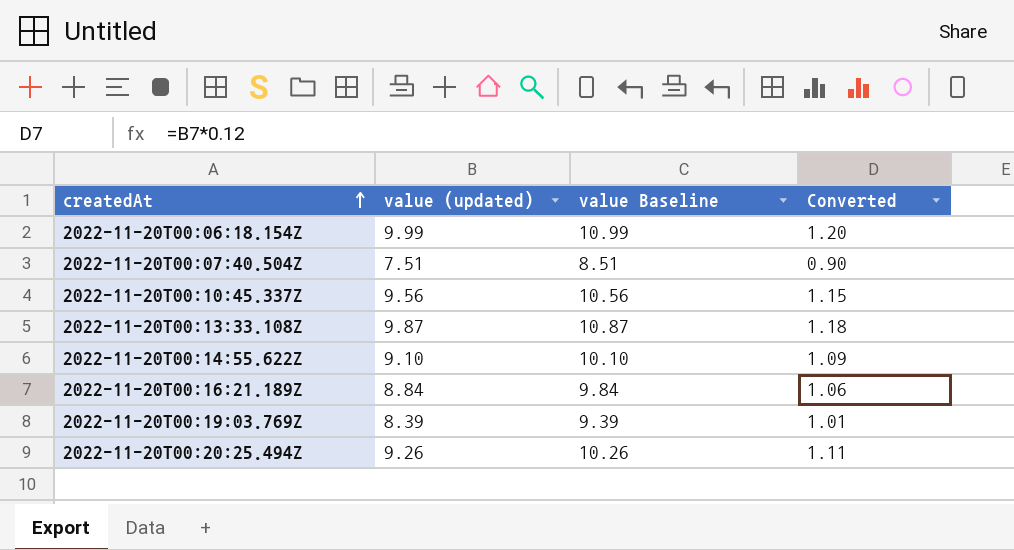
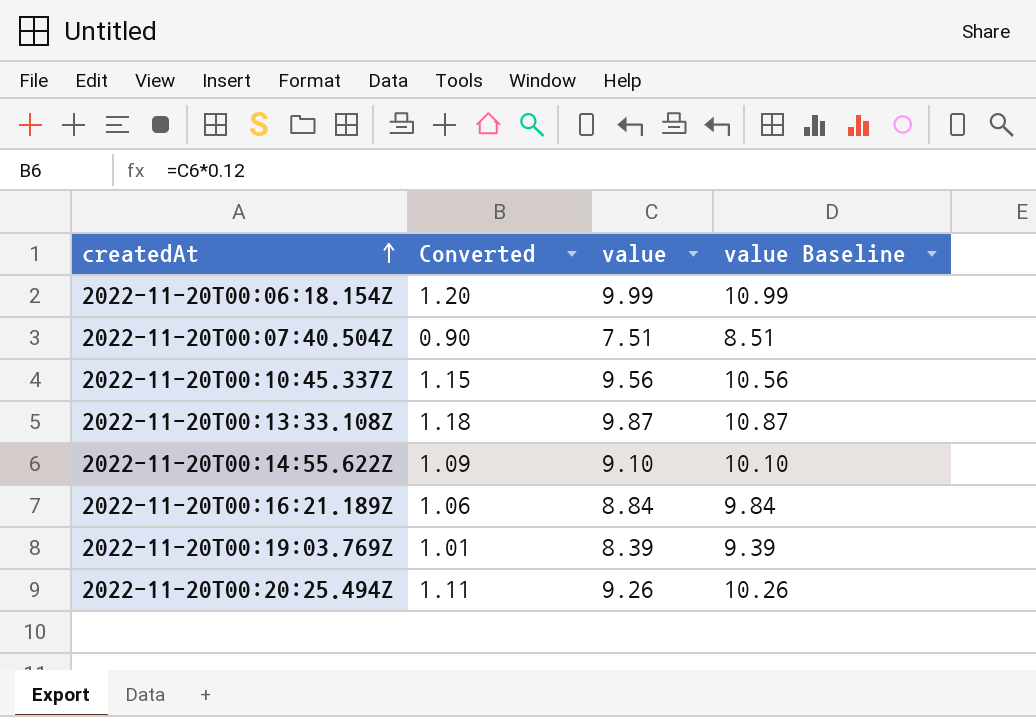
column Converted | position: 4 -> 2
column name: value (updated) -> value

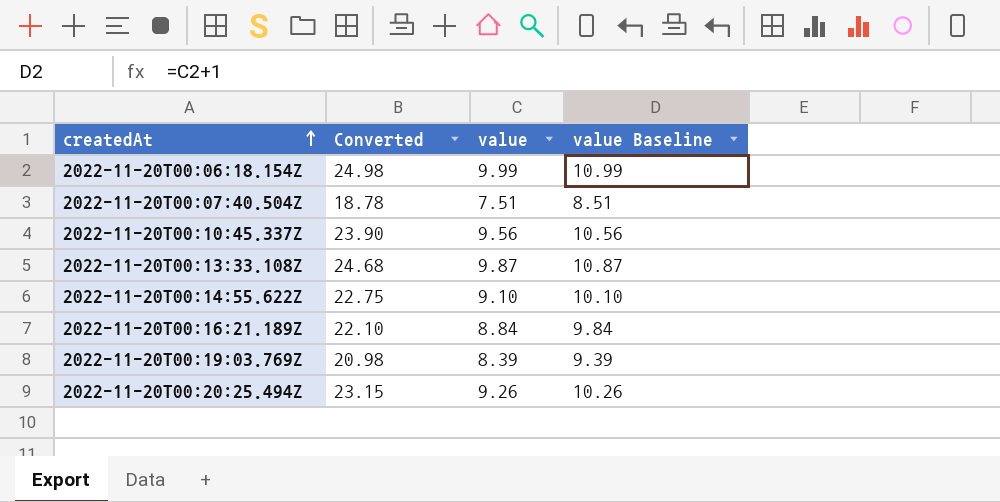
column Converted | formula: [value] * 0.12 -> [value] * 2.5

